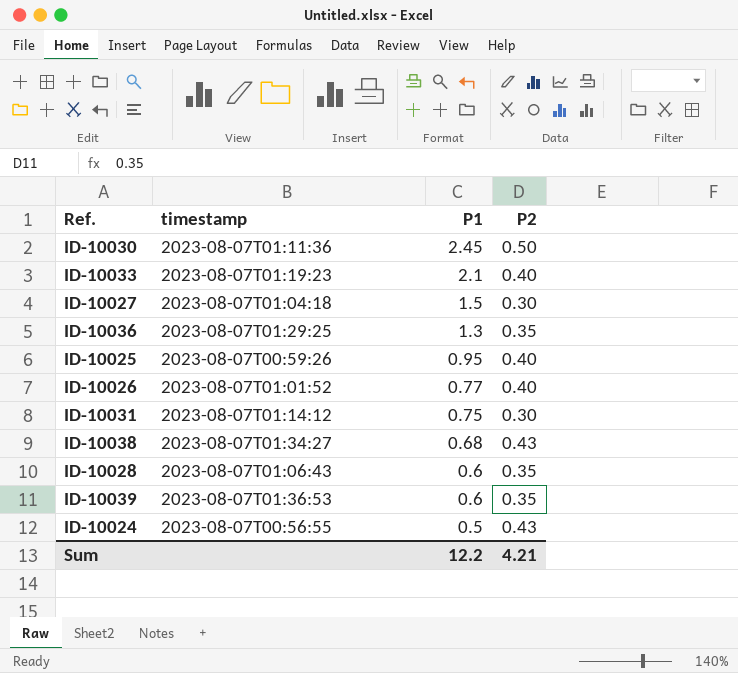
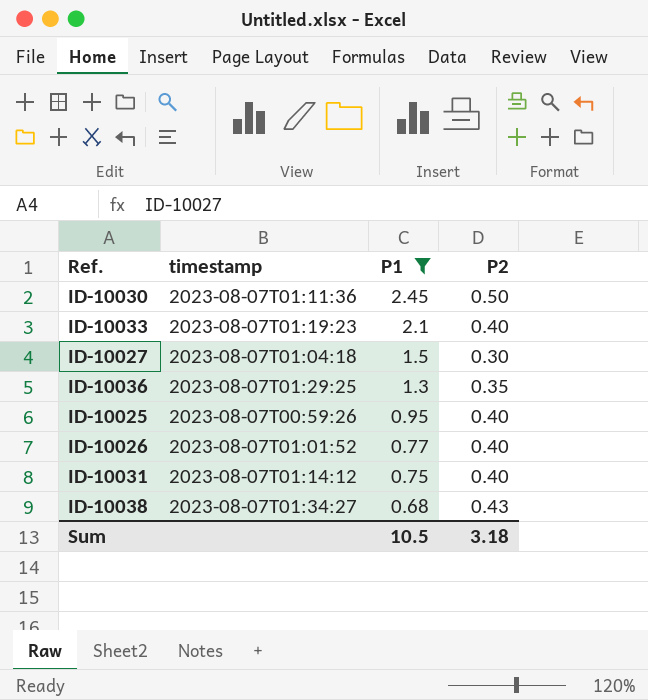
filter: none -> P1 >= 0.68
ID-10031 | P2: 0.30 -> 0.40
Sum | P1: 12.2 -> 10.5
Sum | P2: 4.21 -> 3.18

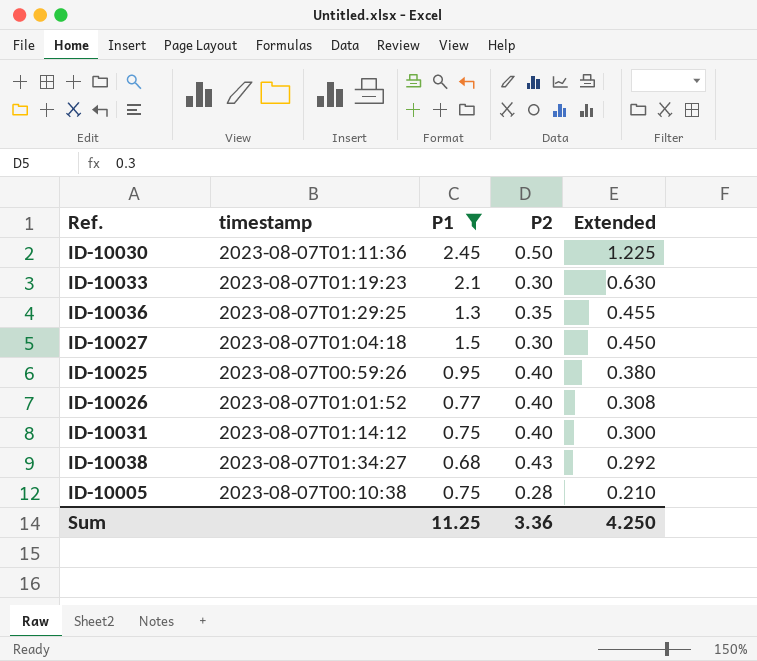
row order: P1 descending -> Extended descending
column Extended | formula: none -> [P1] * [P2]
ID-10033 | P2: 0.40 -> 0.30
row ID-10005: none -> 2023-08-07T00:10:38 | 0.75 | 0.28 | 0.210
Sum | P1: 10.5 -> 11.25
Sum | P2: 3.18 -> 3.36

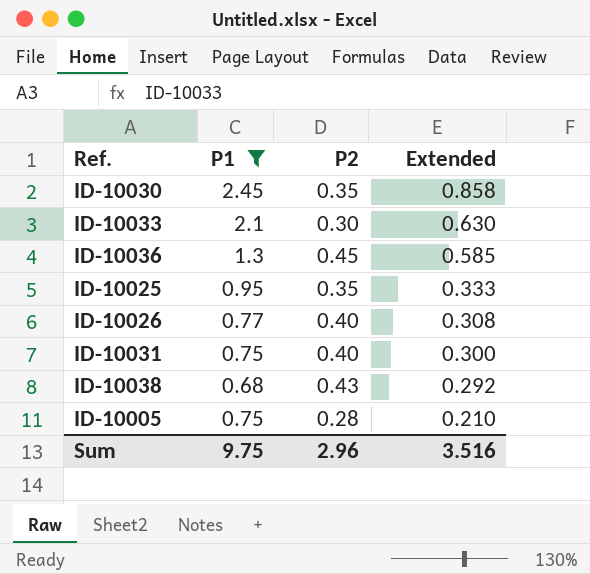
column timestamp | position: 2 -> none
row ID-10027: 2023-08-07T01:04:18 | 1.5 | 0.30 | 0.450 -> none
ID-10030 | P2: 0.50 -> 0.35
ID-10030 | Extended: 1.225 -> 0.858
ID-10036 | P2: 0.35 -> 0.45
ID-10036 | Extended: 0.455 -> 0.585
ID-10025 | P2: 0.40 -> 0.35
ID-10025 | Extended: 0.380 -> 0.333
Sum | P1: 11.25 -> 9.75
Sum | P2: 3.36 -> 2.96
Sum | Extended: 4.250 -> 3.516

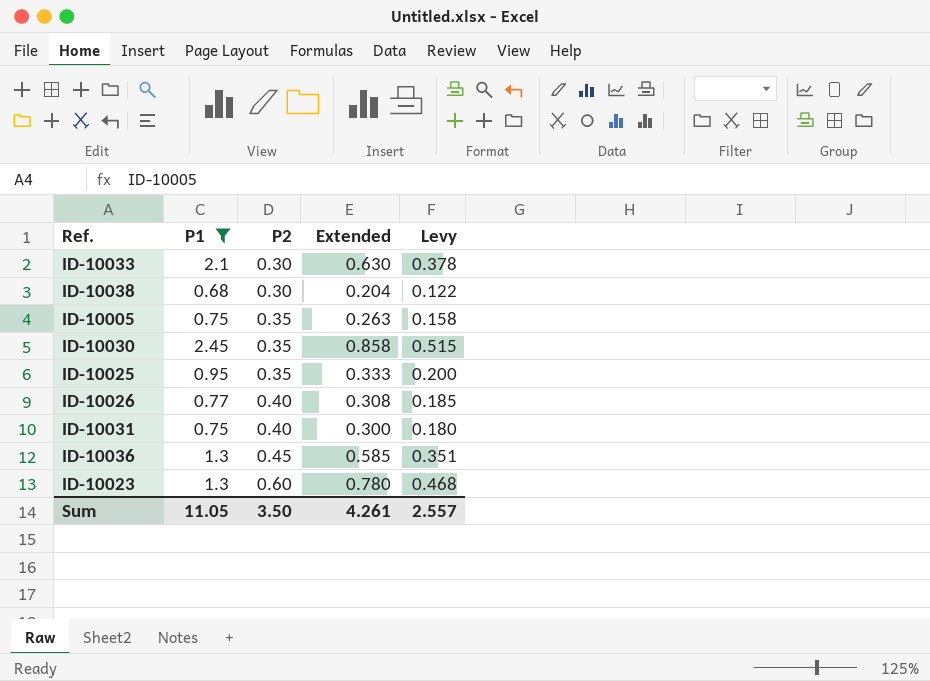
row order: Extended descending -> P2 ascending
column Levy | formula: none -> [Extended] * 0.6
ID-10038 | P2: 0.43 -> 0.30
ID-10038 | Extended: 0.292 -> 0.204
ID-10005 | P2: 0.28 -> 0.35
ID-10005 | Extended: 0.210 -> 0.263
row ID-10023: none -> 1.3 | 0.60 | 0.780 | 0.468
Sum | P1: 9.75 -> 11.05
Sum | P2: 2.96 -> 3.50
Sum | Extended: 3.516 -> 4.261

